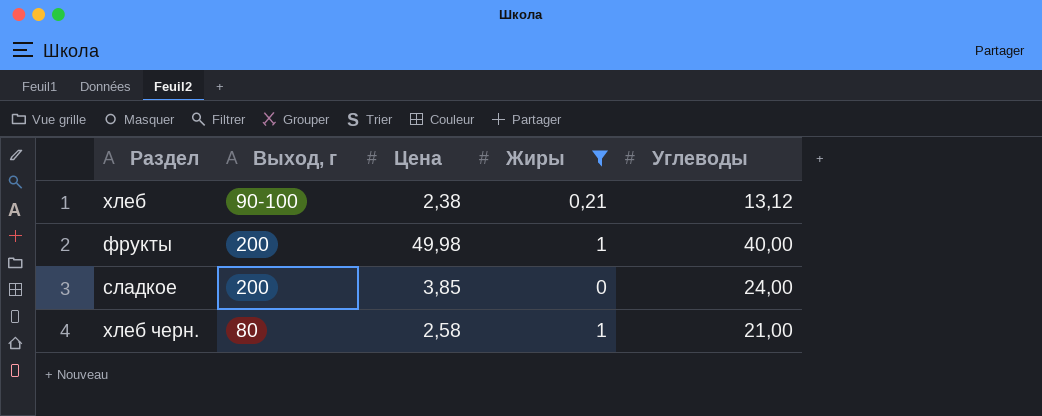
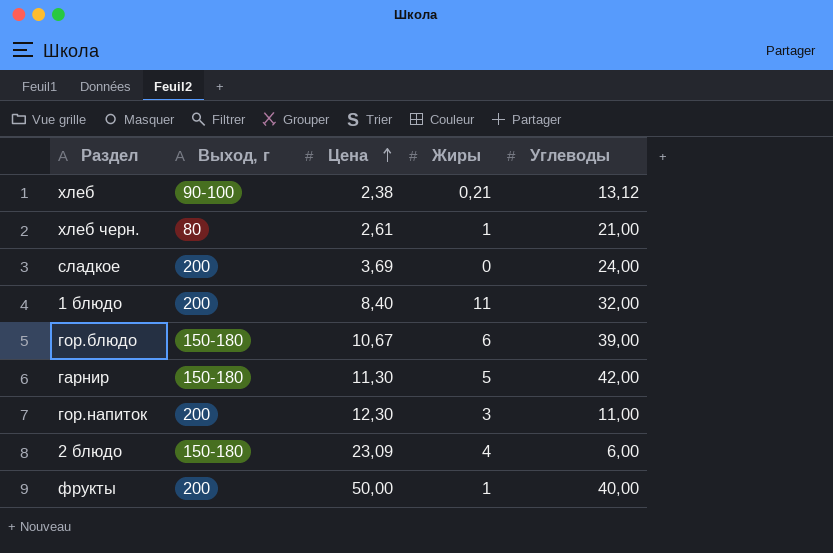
filter: Жиры <= 1 -> none
row order: none -> Цена ascending
хлеб черн. | Цена: 2,58 -> 2,61
сладкое | Цена: 3,85 -> 3,69
фрукты | Цена: 49,98 -> 50,00

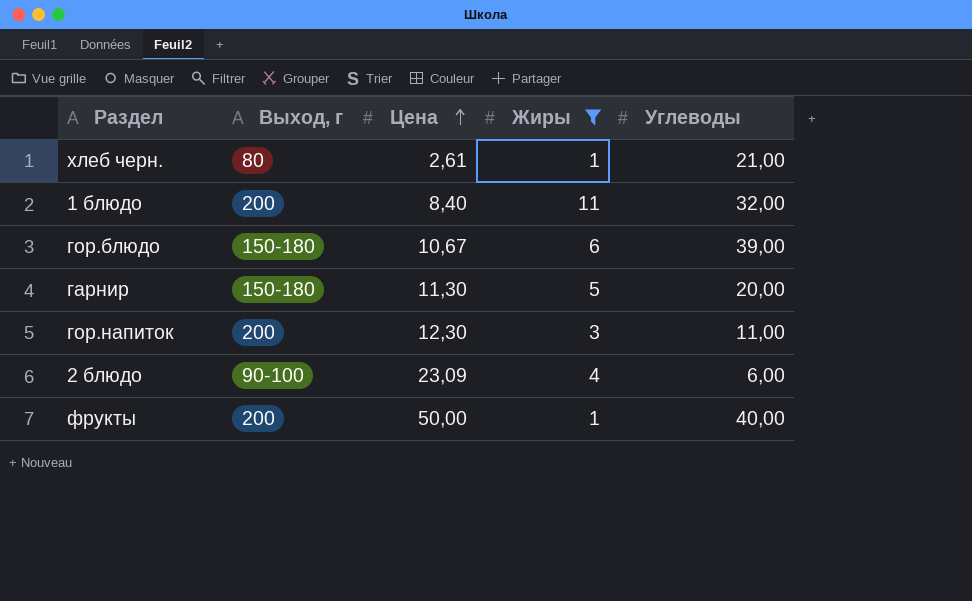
filter: none -> Жиры >= 1
гарнир | Углеводы: 42,00 -> 20,00
2 блюдо | Выход, г: 150-180 -> 90-100

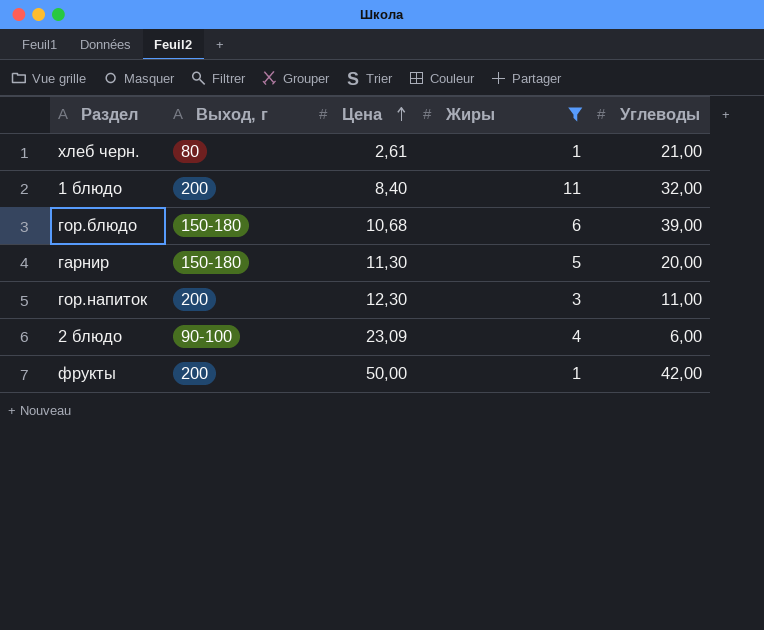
гор.блюдо | Цена: 10,67 -> 10,68
фрукты | Углеводы: 40,00 -> 42,00

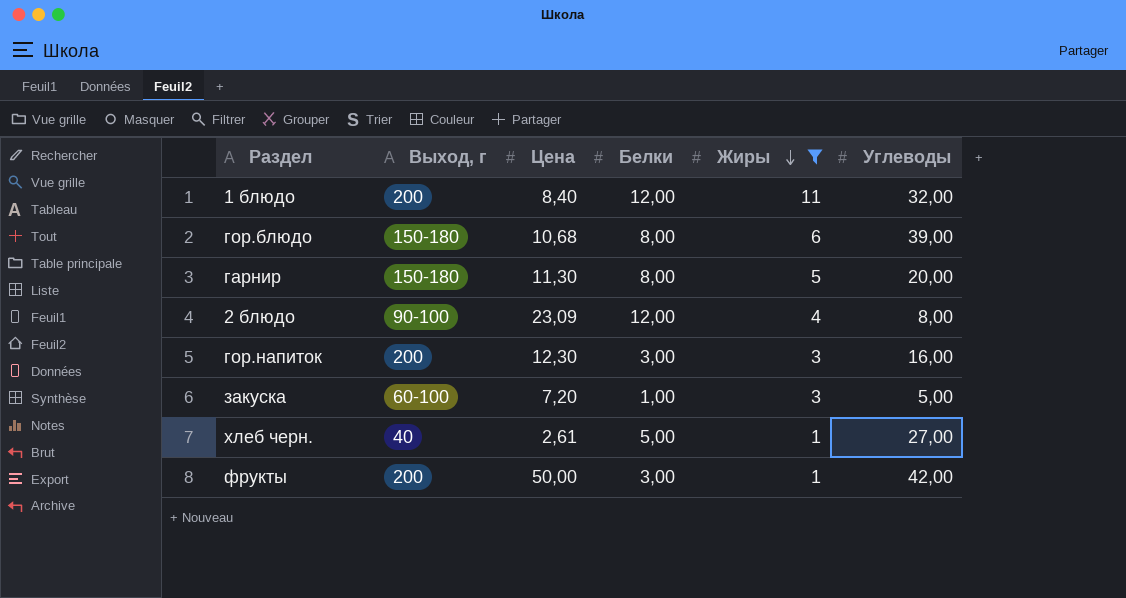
row order: Цена ascending -> Жиры descending
column Белки | position: none -> 4
2 блюдо | Углеводы: 6,00 -> 8,00
гор.напиток | Углеводы: 11,00 -> 16,00
row закуска: none -> 60-100 | 7,20 | 1,00 | 3 | 5,00
хлеб черн. | Выход, г: 80 -> 40
хлеб черн. | Углеводы: 21,00 -> 27,00

